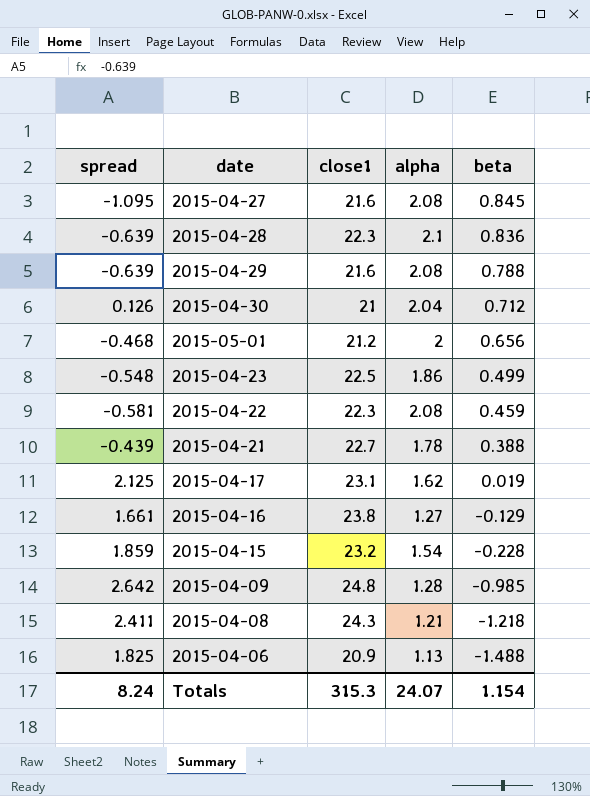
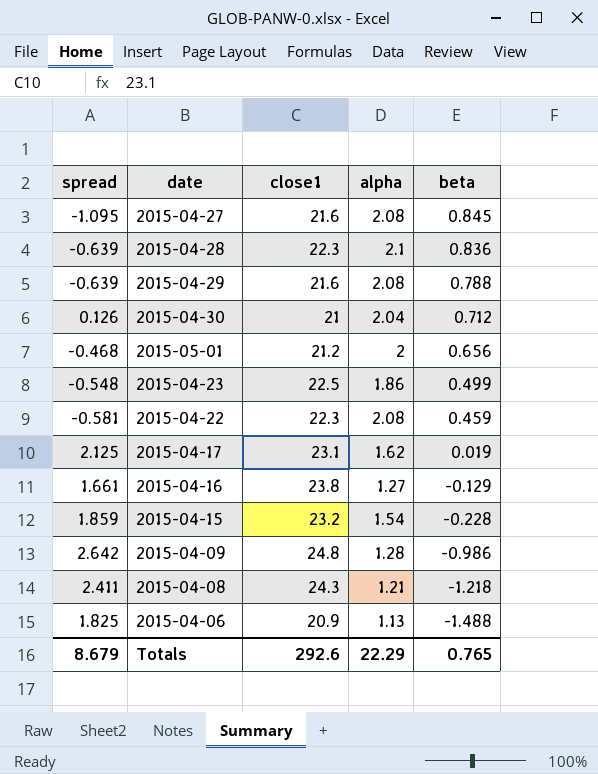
row 2015-04-21: -0.439 | 22.7 | 1.78 | 0.388 -> none
2015-04-09 | beta: -0.985 -> -0.986
Totals | spread: 8.24 -> 8.679
Totals | close1: 315.3 -> 292.6
Totals | alpha: 24.07 -> 22.29
Totals | beta: 1.154 -> 0.765

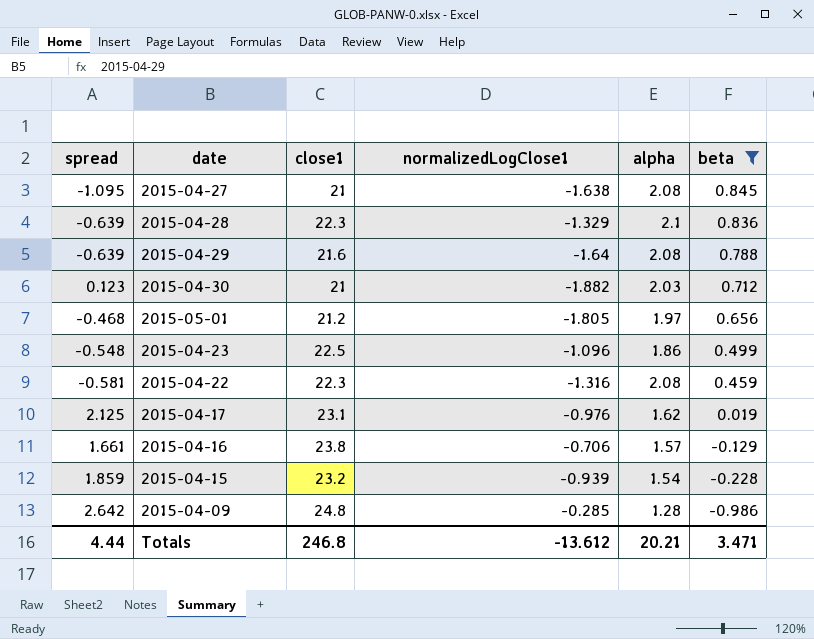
filter: none -> beta >= -0.986
column normalizedLogClose1 | position: none -> 4
2015-04-27 | close1: 21.6 -> 21
2015-04-30 | spread: 0.126 -> 0.123
2015-04-30 | alpha: 2.04 -> 2.03
2015-05-01 | alpha: 2 -> 1.97
2015-04-16 | alpha: 1.27 -> 1.57
Totals | spread: 8.679 -> 4.44
Totals | close1: 292.6 -> 246.8
Totals | alpha: 22.29 -> 20.21
Totals | beta: 0.765 -> 3.471

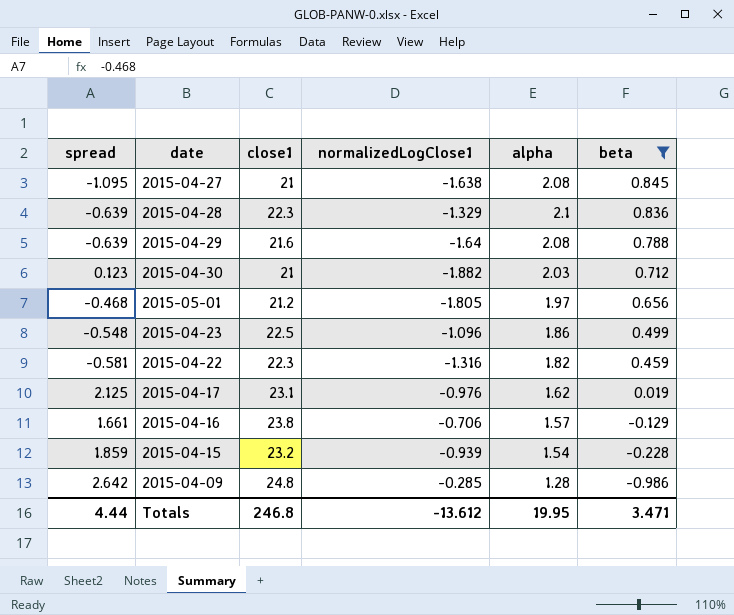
2015-04-22 | alpha: 2.08 -> 1.82
Totals | alpha: 20.21 -> 19.95

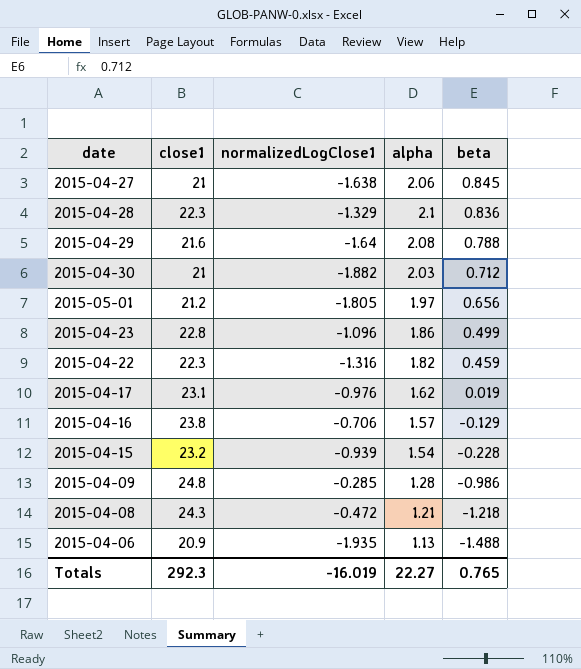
filter: beta >= -0.986 -> none
column spread | position: 1 -> none
2015-04-27 | alpha: 2.08 -> 2.06
2015-04-23 | close1: 22.5 -> 22.8
Totals | close1: 246.8 -> 292.3
Totals | normalizedLogClose1: -13.612 -> -16.019
Totals | alpha: 19.95 -> 22.27
Totals | beta: 3.471 -> 0.765

